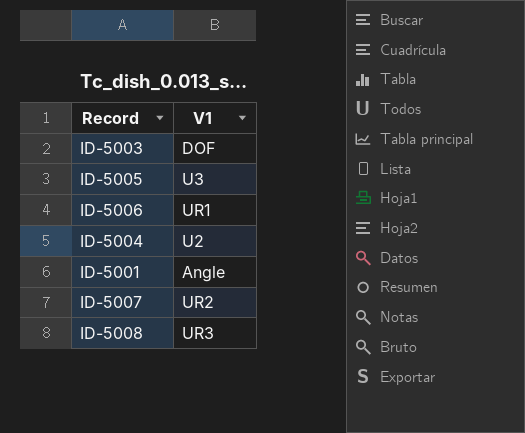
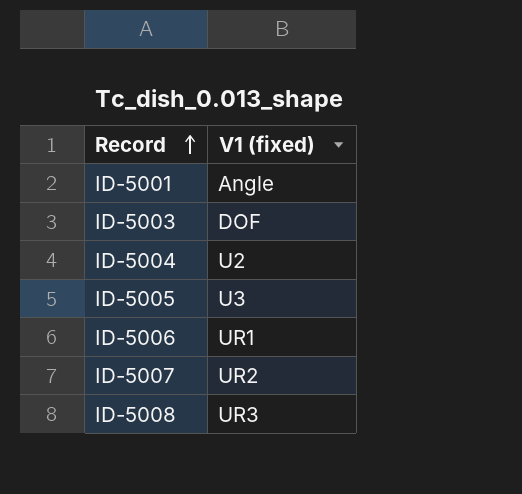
row order: none -> Record ascending
column name: V1 -> V1 (fixed)

